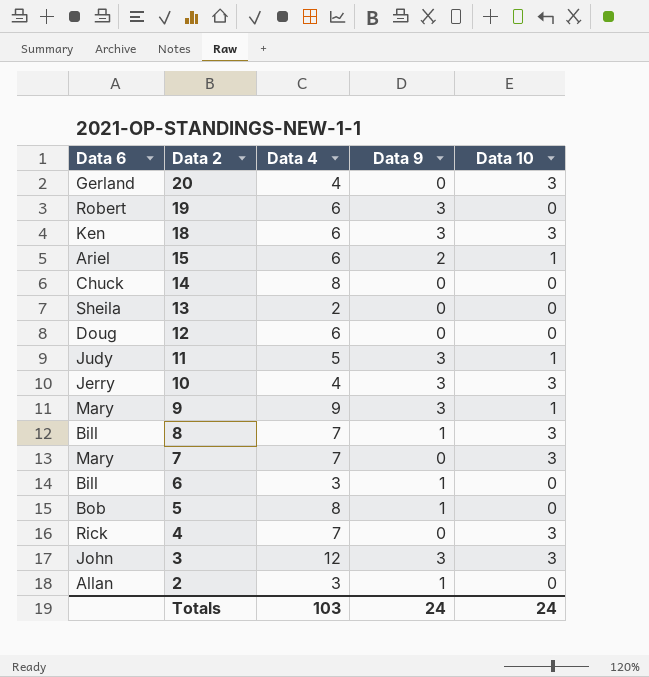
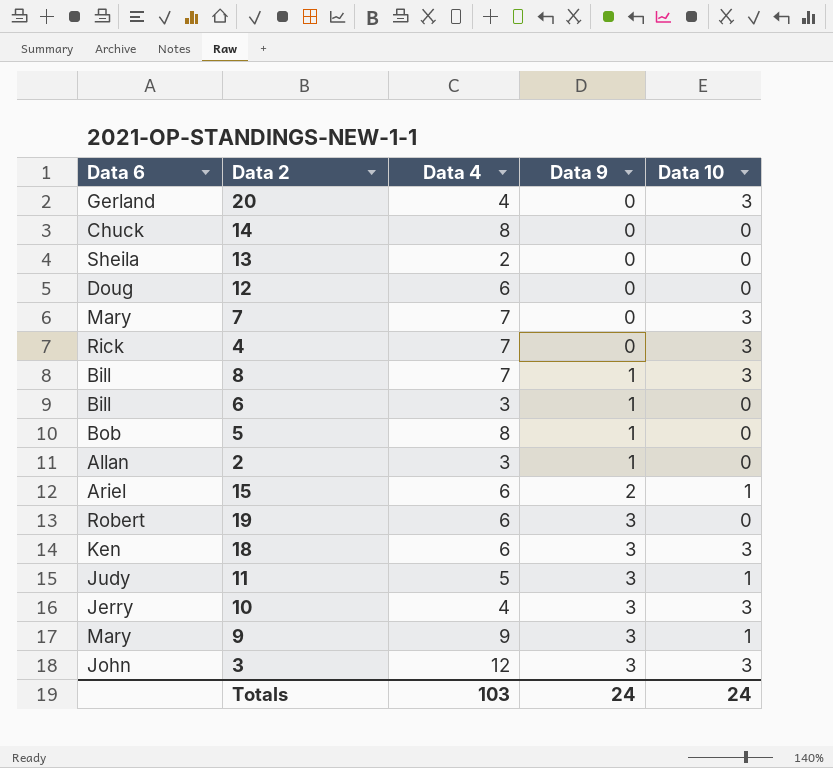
row order: Data 2 descending -> Data 9 ascending

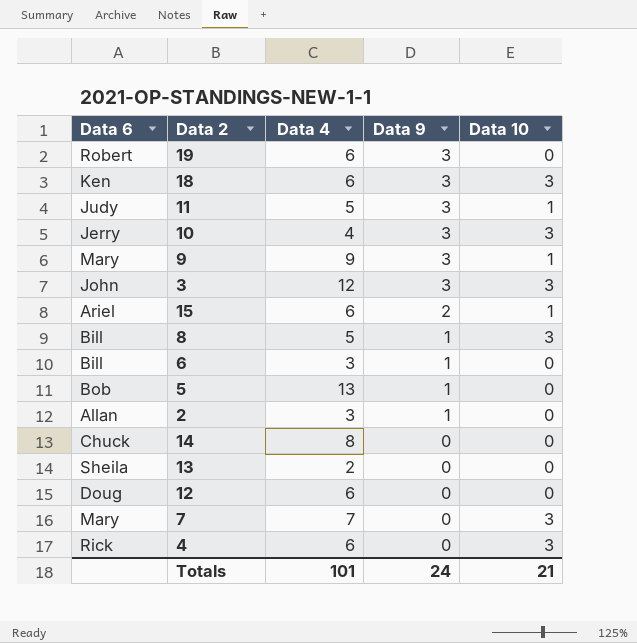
row order: Data 9 ascending -> Data 9 descending
row 20: Gerland | 4 | 0 | 3 -> none
8 | Data 4: 7 -> 5
5 | Data 4: 8 -> 13
4 | Data 4: 7 -> 6
Totals | Data 4: 103 -> 101
Totals | Data 10: 24 -> 21

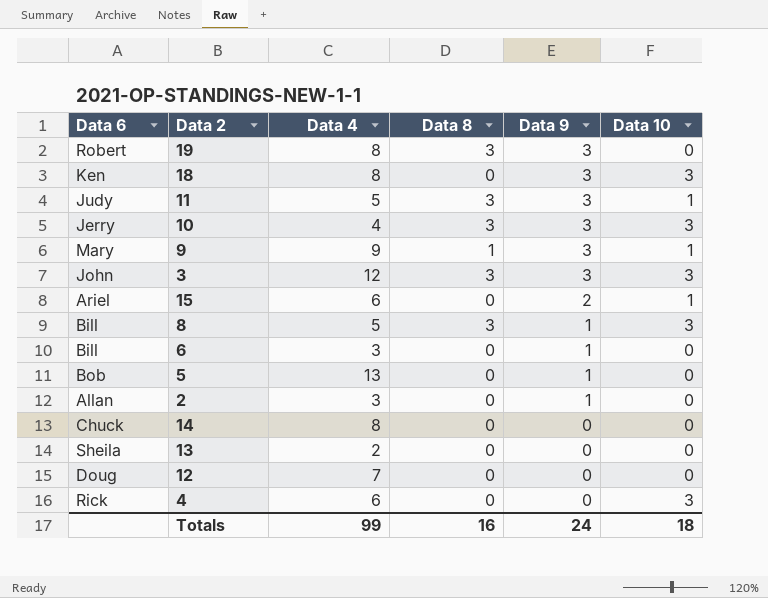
column Data 8 | position: none -> 4
row 7: Mary | 7 | 0 | 3 -> none
19 | Data 4: 6 -> 8
18 | Data 4: 6 -> 8
12 | Data 4: 6 -> 7
Totals | Data 4: 101 -> 99
Totals | Data 10: 21 -> 18

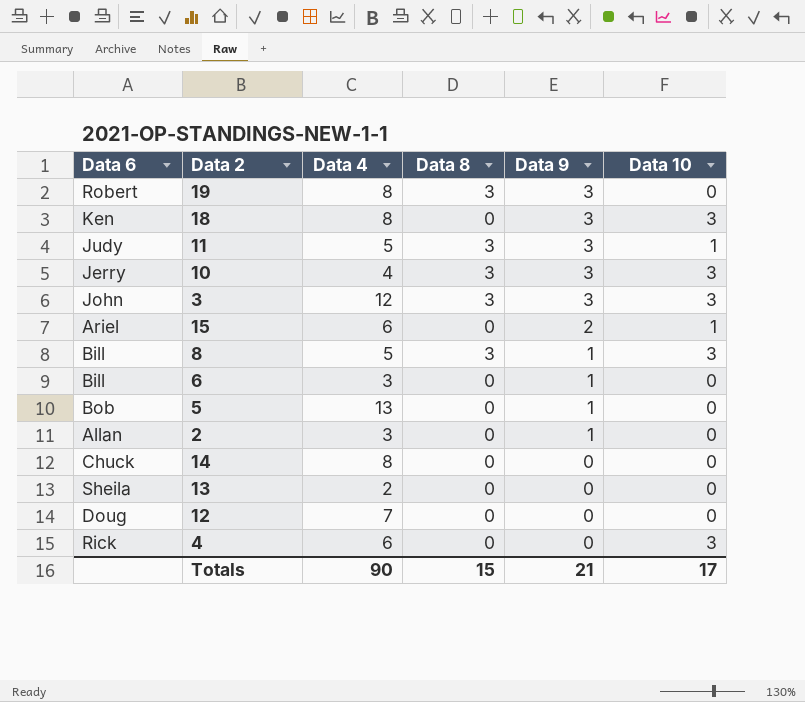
row 9: Mary | 9 | 1 | 3 | 1 -> none
Totals | Data 4: 99 -> 90
Totals | Data 8: 16 -> 15
Totals | Data 9: 24 -> 21
Totals | Data 10: 18 -> 17

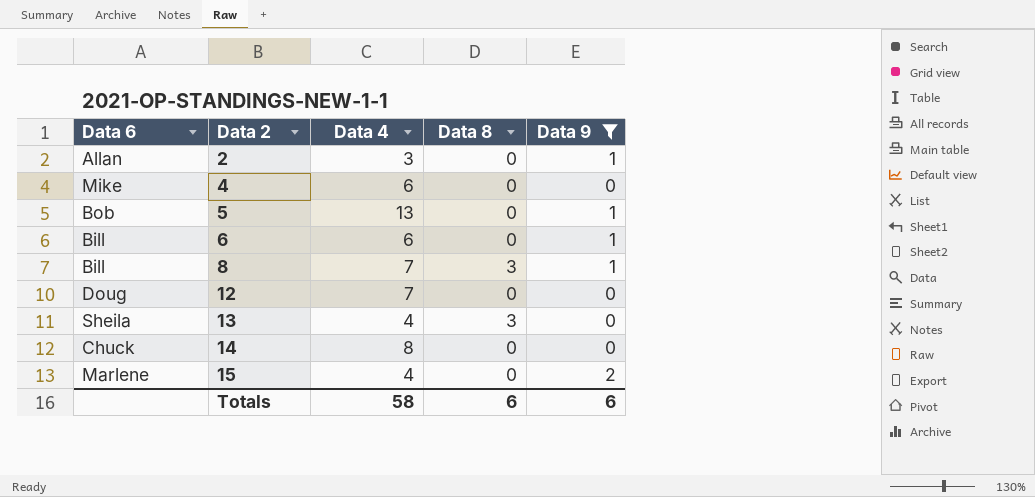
filter: none -> Data 9 != 3
row order: Data 9 descending -> Data 2 ascending
column Data 10 | position: 6 -> none
4 | Data 6: Rick -> Mike
6 | Data 4: 3 -> 6
8 | Data 4: 5 -> 7
13 | Data 4: 2 -> 4
13 | Data 8: 0 -> 3
15 | Data 6: Ariel -> Marlene
15 | Data 4: 6 -> 4
Totals | Data 4: 90 -> 58
Totals | Data 8: 15 -> 6
Totals | Data 9: 21 -> 6

